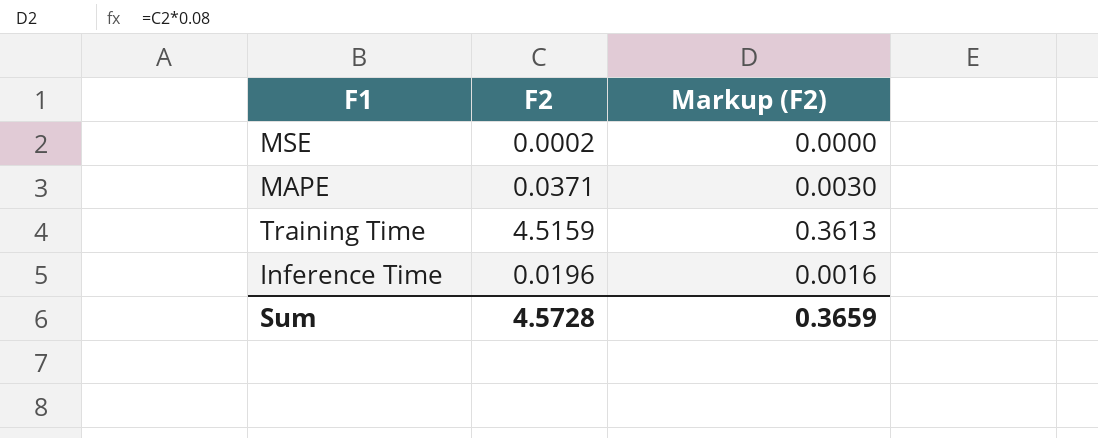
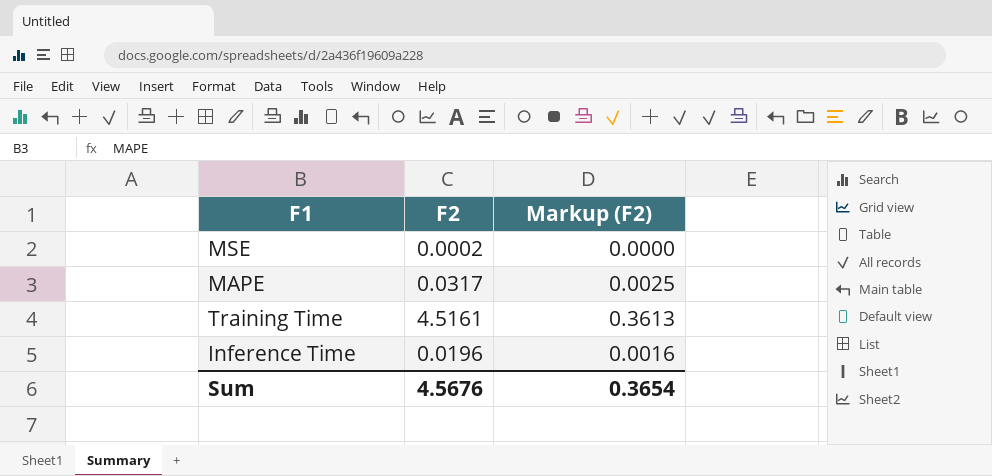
MAPE | F2: 0.0371 -> 0.0317
MAPE | Markup (F2): 0.0030 -> 0.0025
Training Time | F2: 4.5159 -> 4.5161
Sum | F2: 4.5728 -> 4.5676
Sum | Markup (F2): 0.3659 -> 0.3654

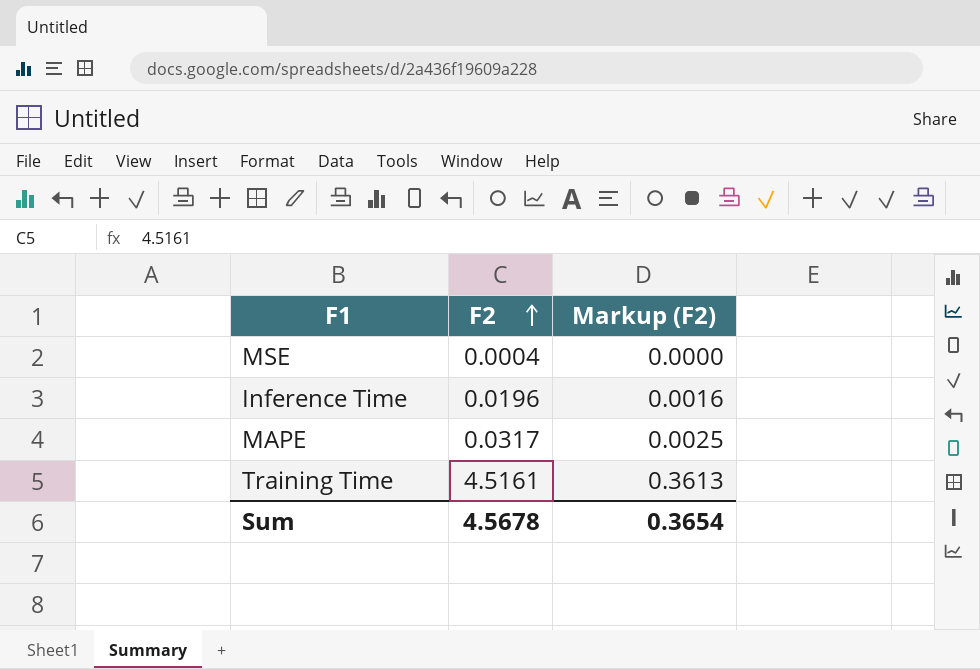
row order: none -> F2 ascending
MSE | F2: 0.0002 -> 0.0004
Sum | F2: 4.5676 -> 4.5678

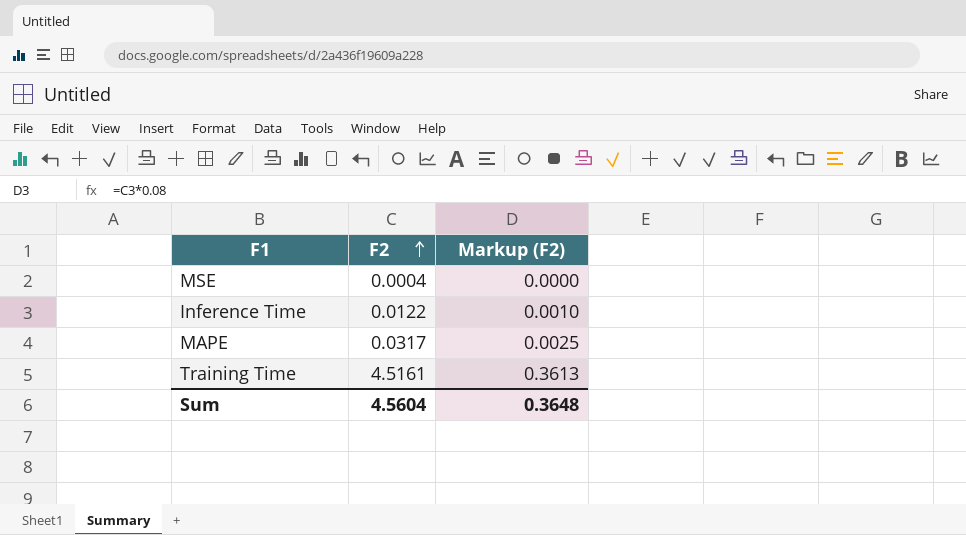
Inference Time | F2: 0.0196 -> 0.0122
Inference Time | Markup (F2): 0.0016 -> 0.0010
Sum | F2: 4.5678 -> 4.5604
Sum | Markup (F2): 0.3654 -> 0.3648

